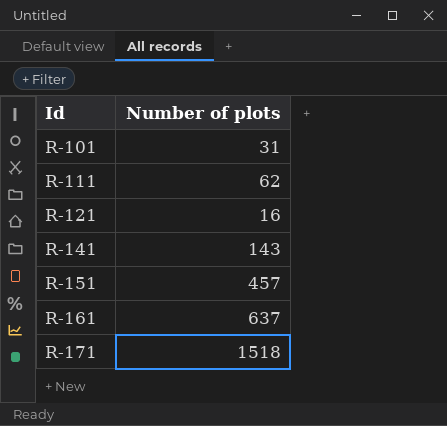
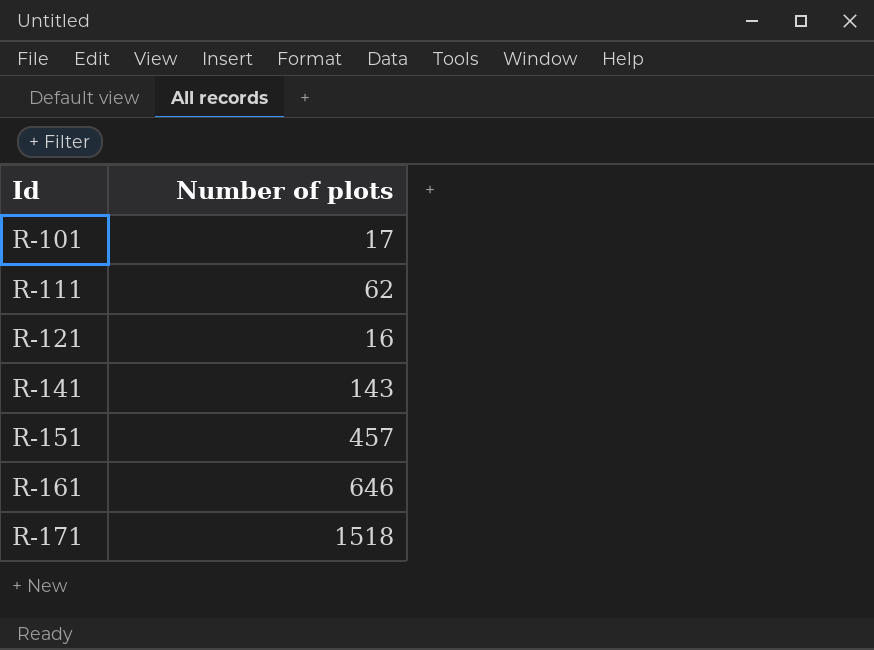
R-101 | Number of plots: 31 -> 17
R-161 | Number of plots: 637 -> 646

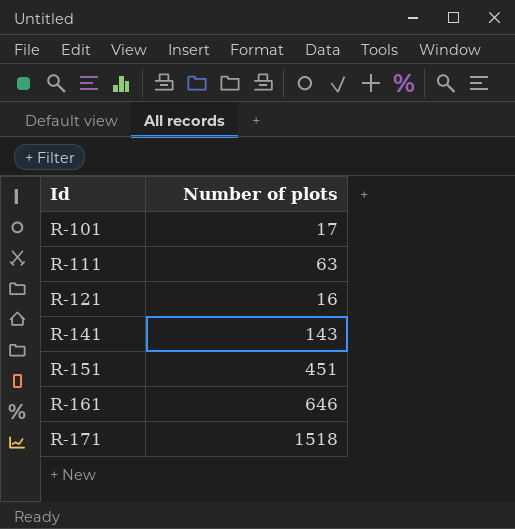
R-111 | Number of plots: 62 -> 63
R-151 | Number of plots: 457 -> 451

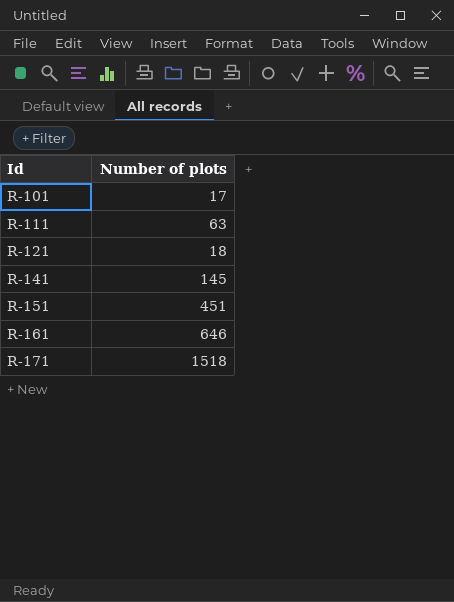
R-121 | Number of plots: 16 -> 18
R-141 | Number of plots: 143 -> 145

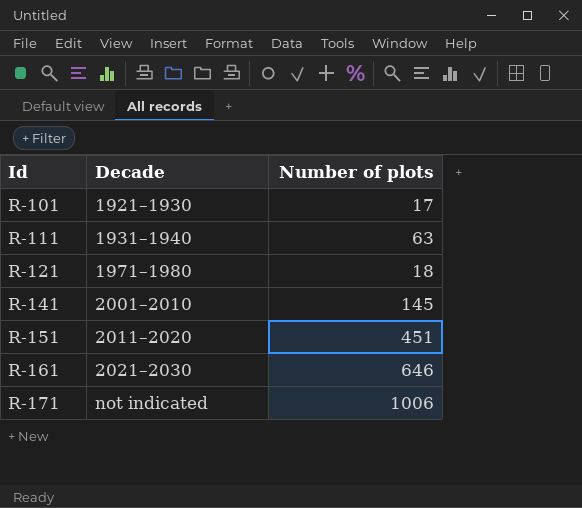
column Decade | position: none -> 2
R-171 | Number of plots: 1518 -> 1006

